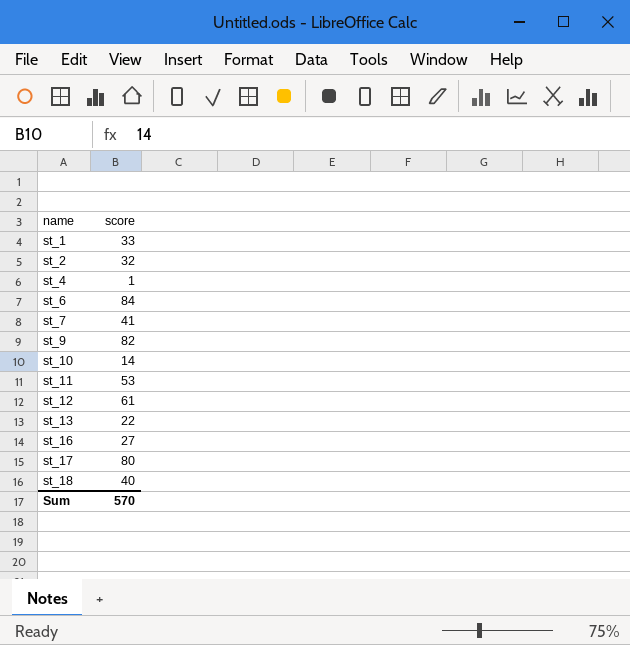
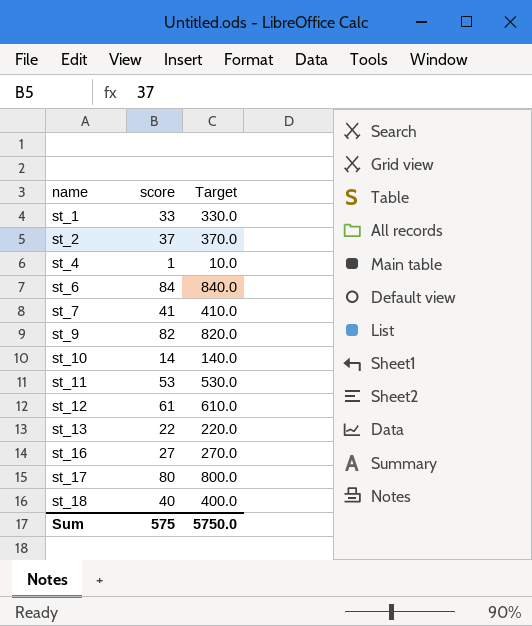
column Target | formula: none -> [score] * 10
st_2 | score: 32 -> 37
Sum | score: 570 -> 575

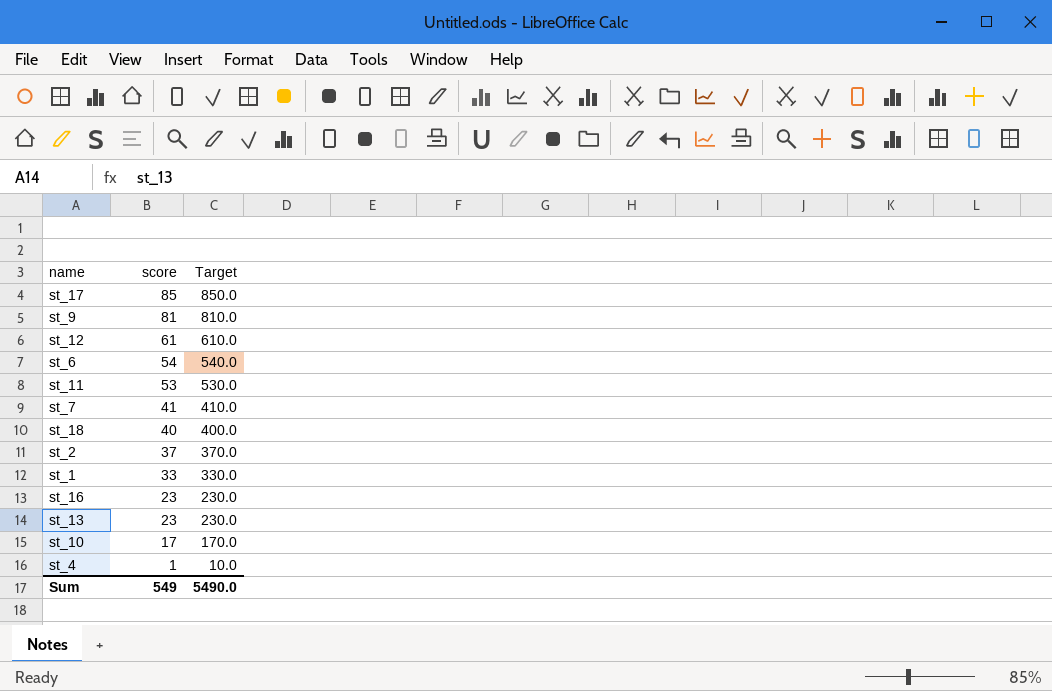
row order: name ascending -> score descending
st_17 | score: 80 -> 85
st_17 | Target: 800.0 -> 850.0
st_9 | score: 82 -> 81
st_9 | Target: 820.0 -> 810.0
st_6 | score: 84 -> 54
st_6 | Target: 840.0 -> 540.0
st_16 | score: 27 -> 23
st_16 | Target: 270.0 -> 230.0
st_13 | score: 22 -> 23
st_13 | Target: 220.0 -> 230.0
st_10 | score: 14 -> 17
st_10 | Target: 140.0 -> 170.0
Sum | score: 575 -> 549
Sum | Target: 5750.0 -> 5490.0

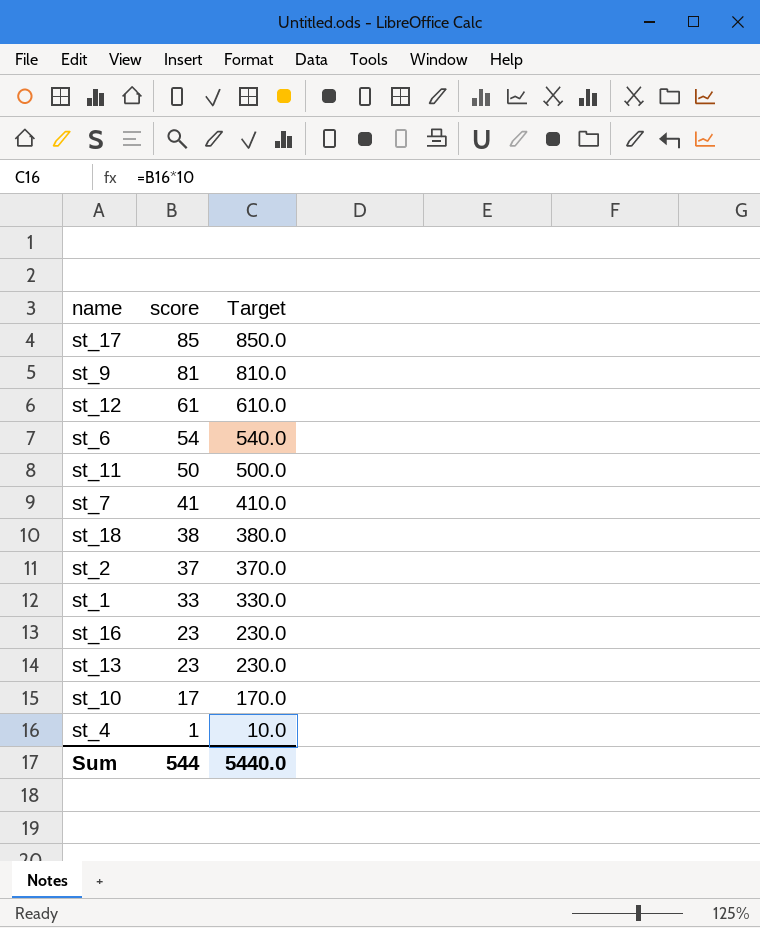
st_11 | score: 53 -> 50
st_11 | Target: 530.0 -> 500.0
st_18 | score: 40 -> 38
st_18 | Target: 400.0 -> 380.0
Sum | score: 549 -> 544
Sum | Target: 5490.0 -> 5440.0

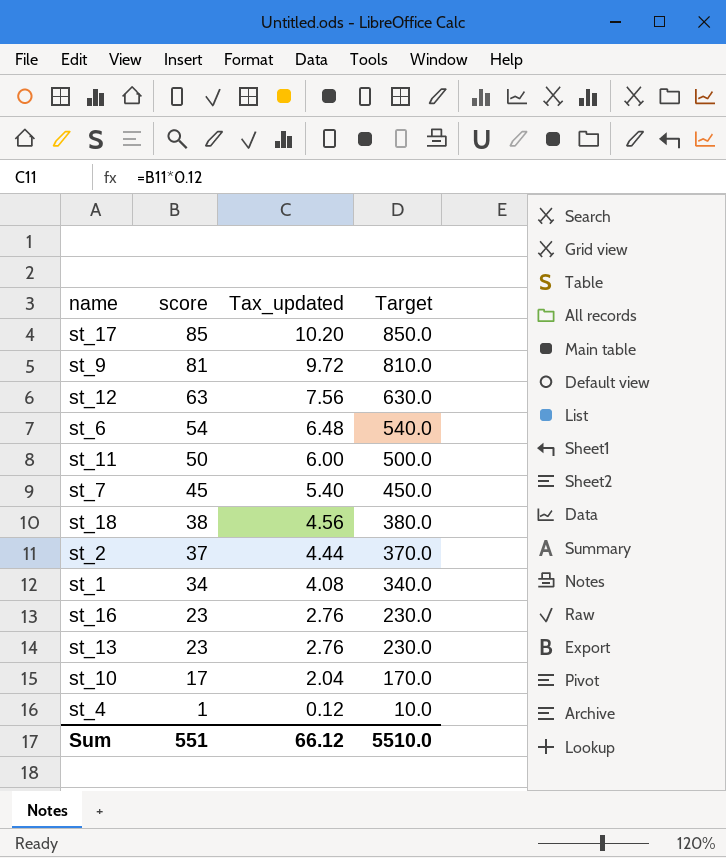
column Tax_updated | formula: none -> [score] * 0.12
st_12 | score: 61 -> 63
st_12 | Target: 610.0 -> 630.0
st_7 | score: 41 -> 45
st_7 | Target: 410.0 -> 450.0
st_1 | score: 33 -> 34
st_1 | Target: 330.0 -> 340.0
Sum | score: 544 -> 551
Sum | Target: 5440.0 -> 5510.0

